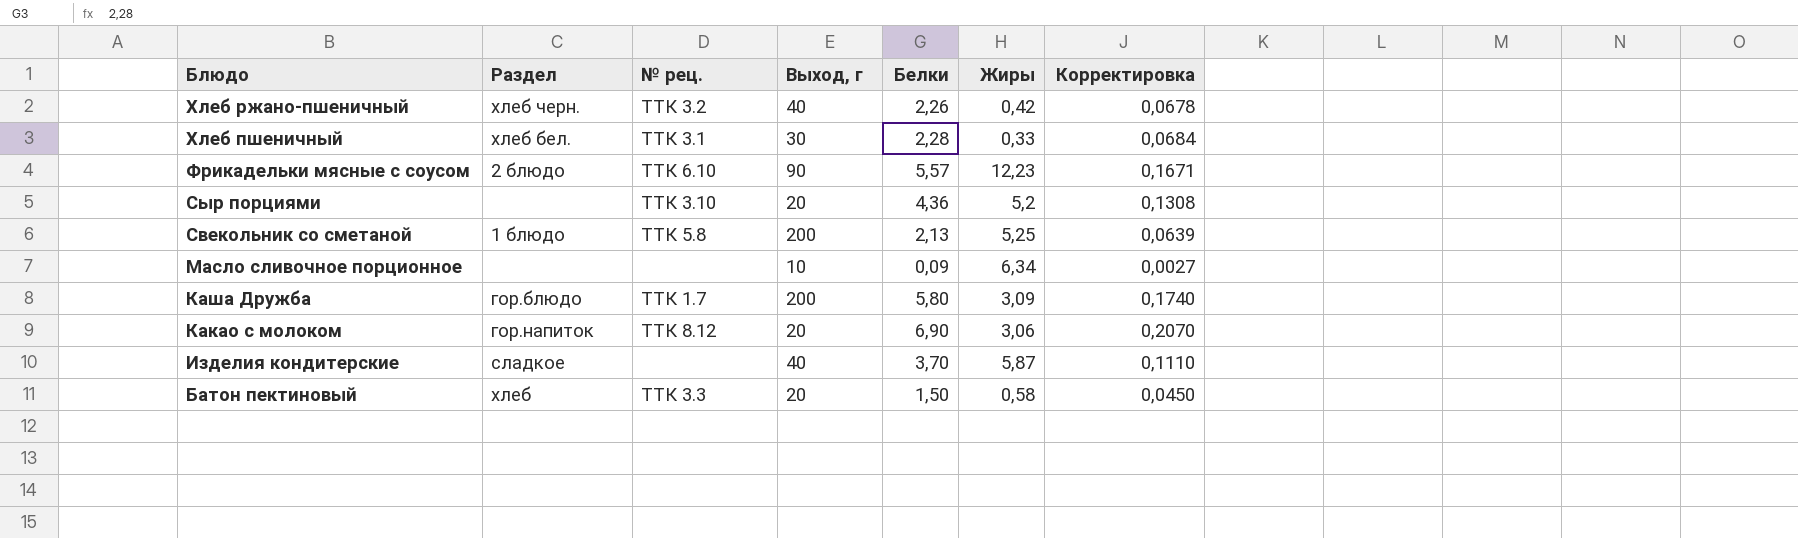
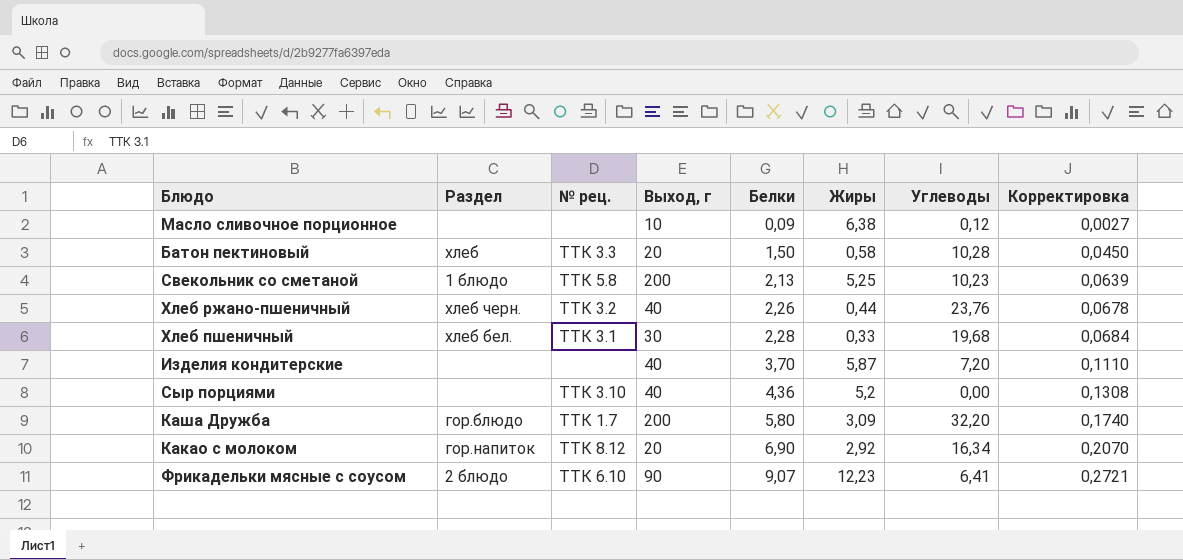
row order: Блюдо descending -> Белки ascending
column Углеводы | position: none -> 7
Масло сливочное порционное | Жиры: 6,34 -> 6,38
Хлеб ржано-пшеничный | Жиры: 0,42 -> 0,44
Изделия кондитерские | Раздел: сладкое -> none
Сыр порциями | Выход, г: 20 -> 40
Какао с молоком | Жиры: 3,06 -> 2,92
Фрикадельки мясные с соусом | Белки: 5,57 -> 9,07
Фрикадельки мясные с соусом | Корректировка: 0,1671 -> 0,2721

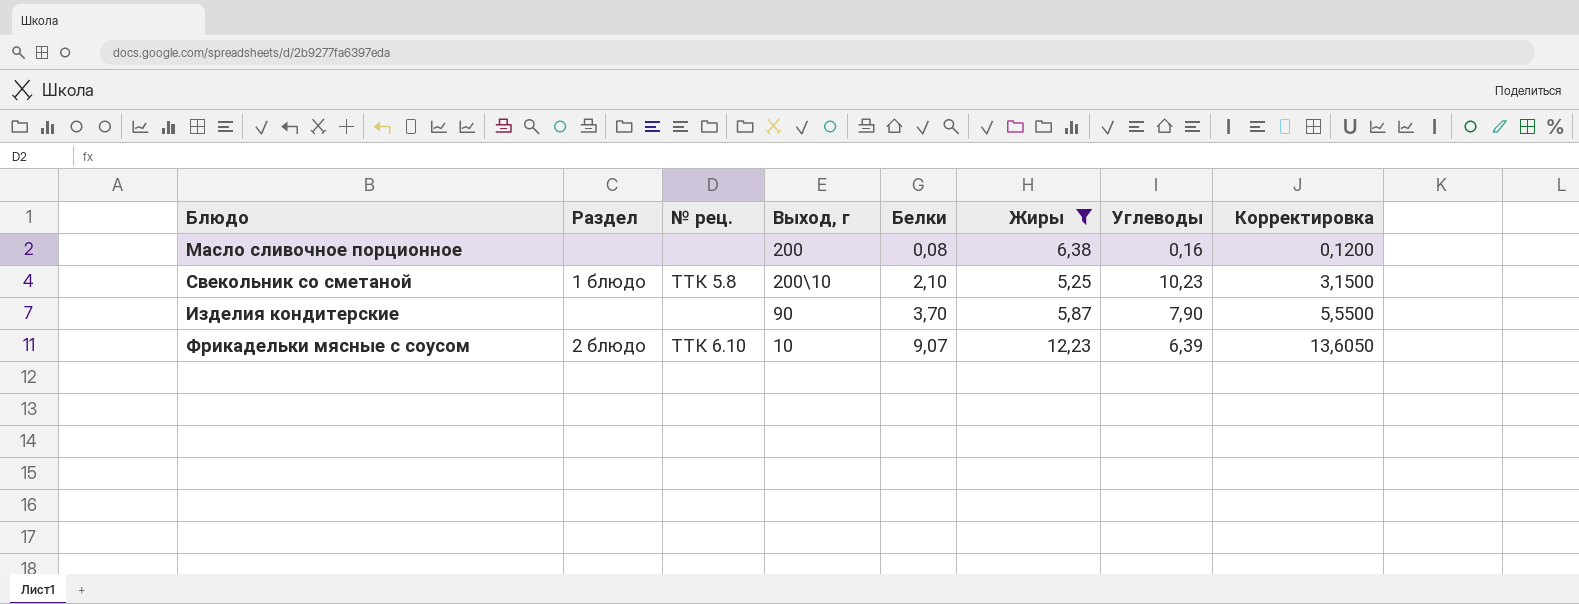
filter: none -> Жиры >= 5,25
column Корректировка | formula: [Белки] * 0,03 -> [Белки] * 1,5
Масло сливочное порционное | Выход, г: 10 -> 200
Масло сливочное порционное | Белки: 0,09 -> 0,08
Масло сливочное порционное | Углеводы: 0,12 -> 0,16
Свекольник со сметаной | Выход, г: 200 -> 200\10
Свекольник со сметаной | Белки: 2,13 -> 2,10
Изделия кондитерские | Выход, г: 40 -> 90
Изделия кондитерские | Углеводы: 7,20 -> 7,90
Фрикадельки мясные с соусом | Выход, г: 90 -> 10
Фрикадельки мясные с соусом | Углеводы: 6,41 -> 6,39

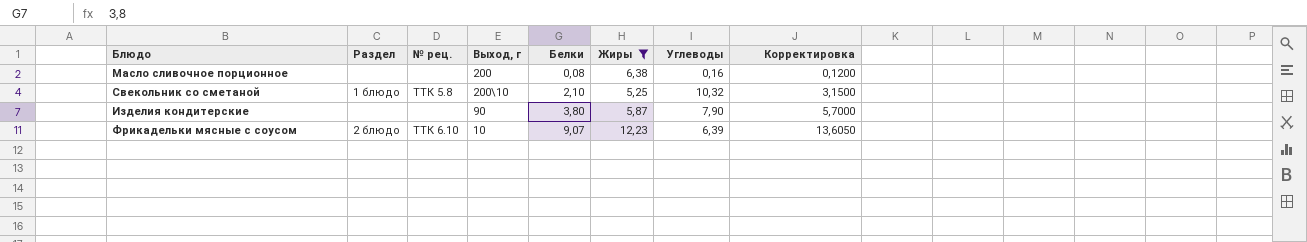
Свекольник со сметаной | Углеводы: 10,23 -> 10,32
Изделия кондитерские | Белки: 3,70 -> 3,80
Изделия кондитерские | Корректировка: 5,5500 -> 5,7000

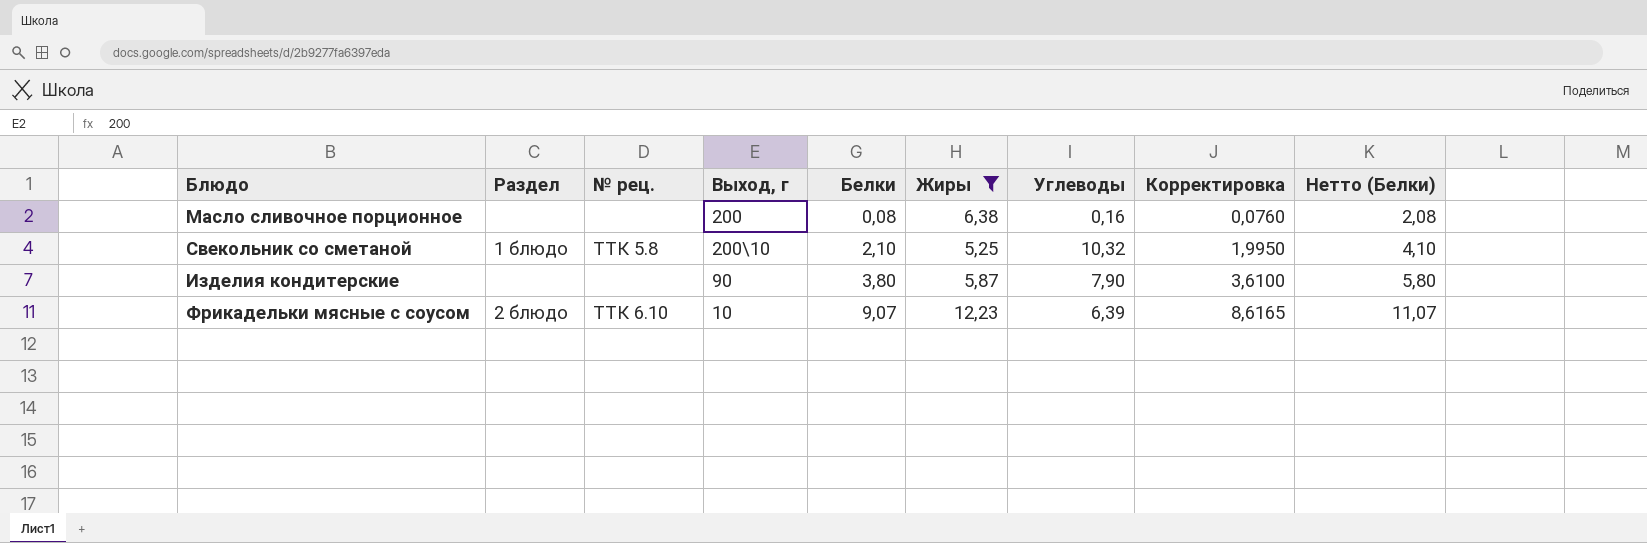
column Корректировка | formula: [Белки] * 1,5 -> [Белки] * 0,95
column Нетто (Белки) | formula: none -> [Белки] + 2

